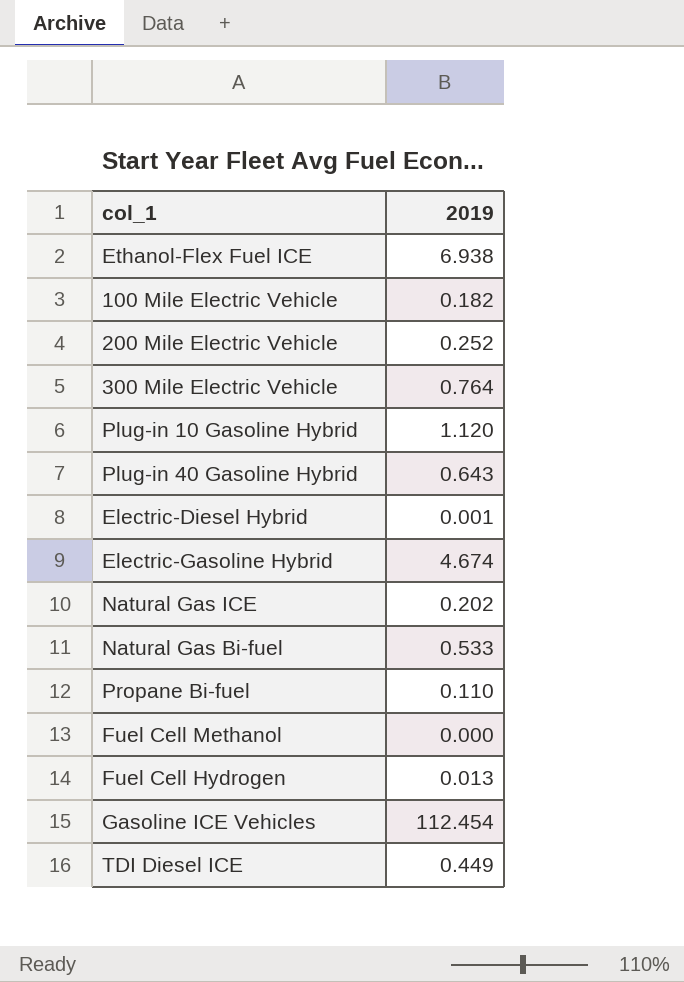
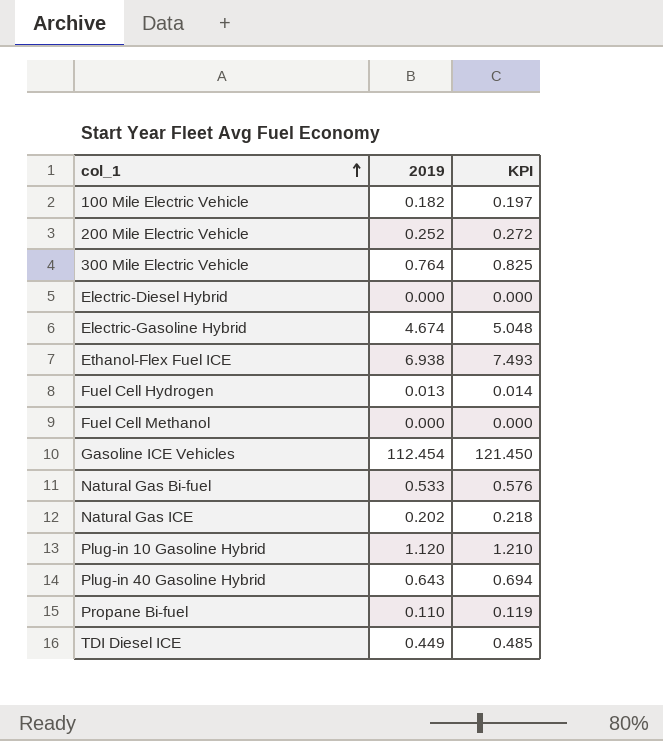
row order: none -> col_1 ascending
column KPI | formula: none -> [2019] * 1.08
Electric-Diesel Hybrid | 2019: 0.001 -> 0.000

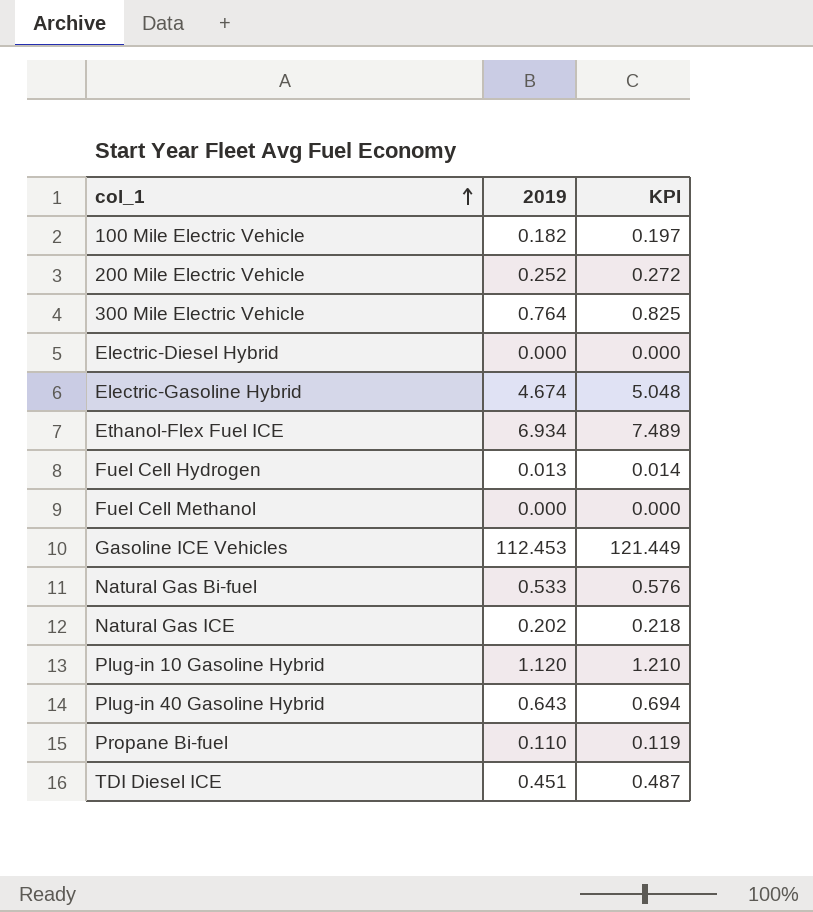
Ethanol-Flex Fuel ICE | 2019: 6.938 -> 6.934
Ethanol-Flex Fuel ICE | KPI: 7.493 -> 7.489
Gasoline ICE Vehicles | 2019: 112.454 -> 112.453
Gasoline ICE Vehicles | KPI: 121.450 -> 121.449
TDI Diesel ICE | 2019: 0.449 -> 0.451
TDI Diesel ICE | KPI: 0.485 -> 0.487

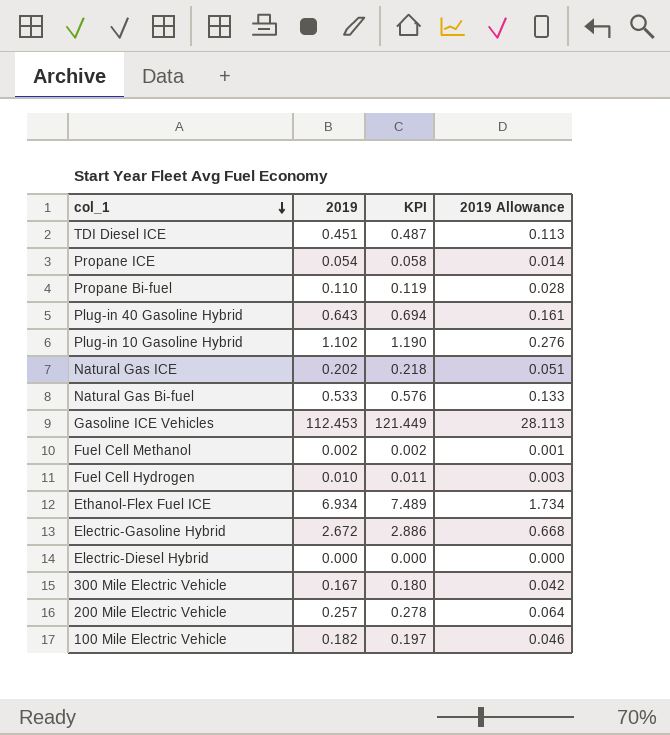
row order: col_1 ascending -> col_1 descending
column 2019 Allowance | formula: none -> [2019] * 0.25
row Propane ICE: none -> 0.054 | 0.058 | 0.014
Plug-in 10 Gasoline Hybrid | 2019: 1.120 -> 1.102
Plug-in 10 Gasoline Hybrid | KPI: 1.210 -> 1.190
Fuel Cell Methanol | 2019: 0.000 -> 0.002
Fuel Cell Methanol | KPI: 0.000 -> 0.002
Fuel Cell Hydrogen | 2019: 0.013 -> 0.010
Fuel Cell Hydrogen | KPI: 0.014 -> 0.011
Electric-Gasoline Hybrid | 2019: 4.674 -> 2.672
Electric-Gasoline Hybrid | KPI: 5.048 -> 2.886
300 Mile Electric Vehicle | 2019: 0.764 -> 0.167
300 Mile Electric Vehicle | KPI: 0.825 -> 0.180
200 Mile Electric Vehicle | 2019: 0.252 -> 0.257
200 Mile Electric Vehicle | KPI: 0.272 -> 0.278

